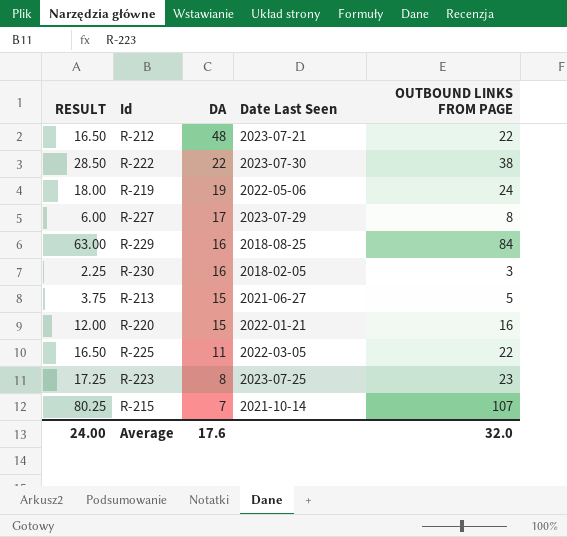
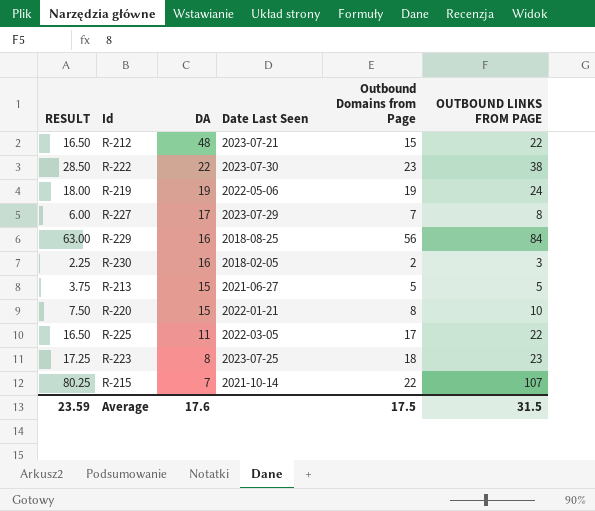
column Outbound Domains from Page | position: none -> 5
R-220 | RESULT: 12.00 -> 7.50
R-220 | OUTBOUND LINKS FROM PAGE: 16 -> 10
Average | RESULT: 24.00 -> 23.59
Average | OUTBOUND LINKS FROM PAGE: 32.0 -> 31.5

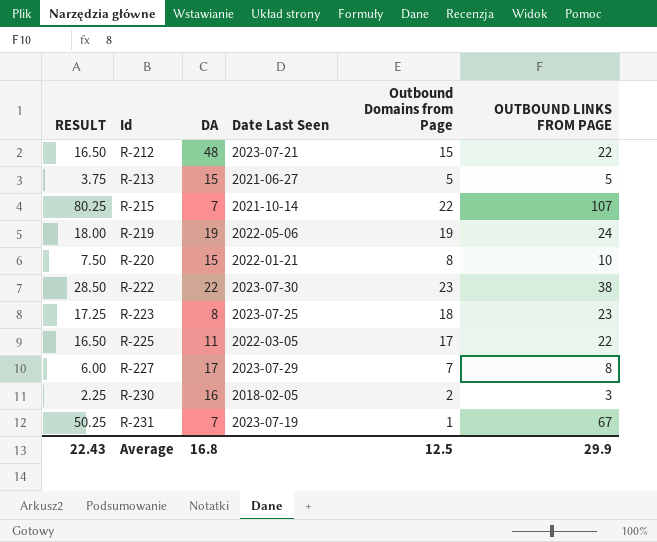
row order: DA descending -> Id ascending
row R-229: 63.00 | 16 | 2018-08-25 | 56 | 84 -> none
row R-231: none -> 50.25 | 7 | 2023-07-19 | 1 | 67
Average | RESULT: 23.59 -> 22.43
Average | DA: 17.6 -> 16.8
Average | Outbound Domains from Page: 17.5 -> 12.5
Average | OUTBOUND LINKS FROM PAGE: 31.5 -> 29.9

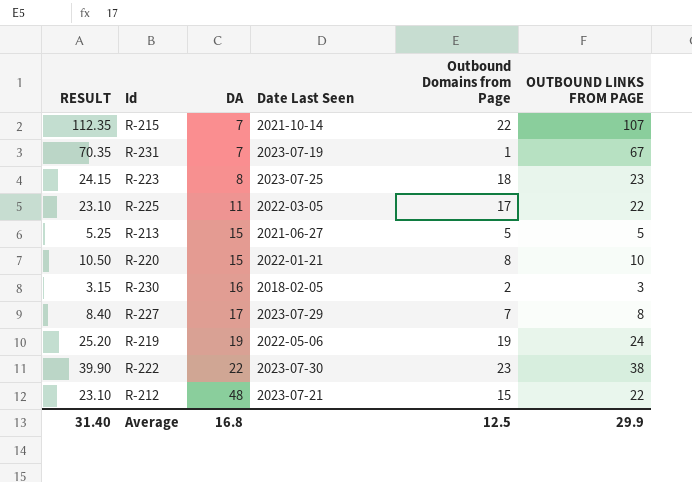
row order: Id ascending -> DA ascending
column RESULT | formula: [OUTBOUND LINKS FROM PAGE] * 0.75 -> [OUTBOUND LINKS FROM PAGE] * 1.05
Average | RESULT: 22.43 -> 31.40

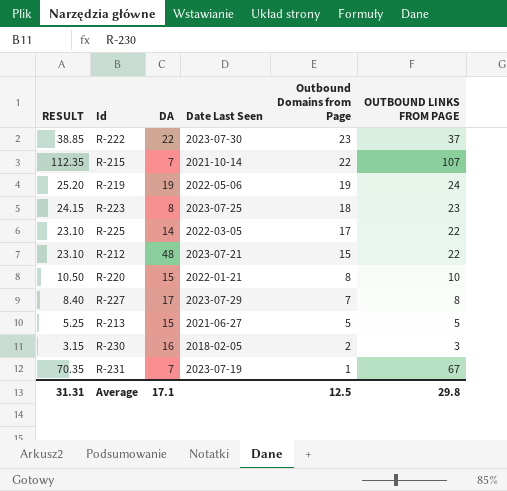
row order: DA ascending -> Outbound Domains from Page descending
R-222 | RESULT: 39.90 -> 38.85
R-222 | OUTBOUND LINKS FROM PAGE: 38 -> 37
R-225 | DA: 11 -> 14
Average | RESULT: 31.40 -> 31.31
Average | DA: 16.8 -> 17.1
Average | OUTBOUND LINKS FROM PAGE: 29.9 -> 29.8

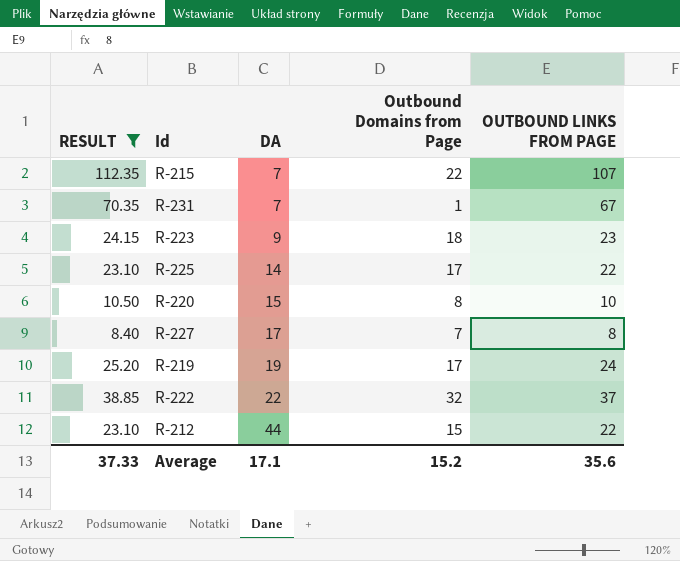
filter: none -> RESULT >= 8.40
row order: Outbound Domains from Page descending -> DA ascending
column Date Last Seen | position: 4 -> none
R-223 | DA: 8 -> 9
R-219 | Outbound Domains from Page: 19 -> 17
R-222 | Outbound Domains from Page: 23 -> 32
R-212 | DA: 48 -> 44
Average | RESULT: 31.31 -> 37.33
Average | Outbound Domains from Page: 12.5 -> 15.2
Average | OUTBOUND LINKS FROM PAGE: 29.8 -> 35.6

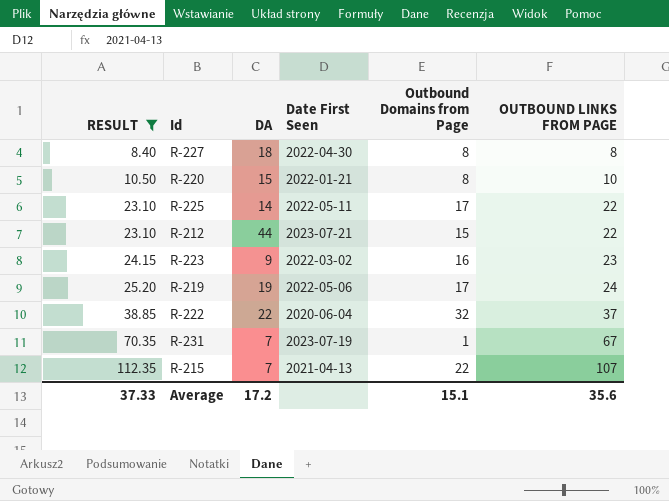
row order: DA ascending -> RESULT ascending
column Date First Seen | position: none -> 4
R-227 | DA: 17 -> 18
R-227 | Outbound Domains from Page: 7 -> 8
R-223 | Outbound Domains from Page: 18 -> 16
Average | DA: 17.1 -> 17.2
Average | Outbound Domains from Page: 15.2 -> 15.1

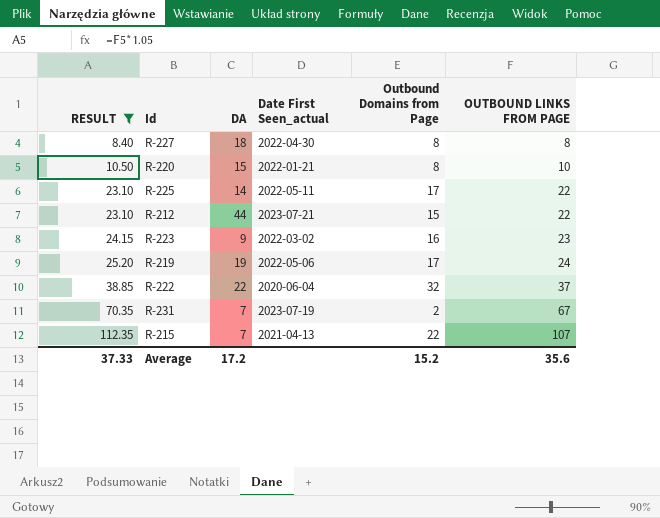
column name: Date First Seen -> Date First Seen_actual
R-231 | Outbound Domains from Page: 1 -> 2
Average | Outbound Domains from Page: 15.1 -> 15.2

